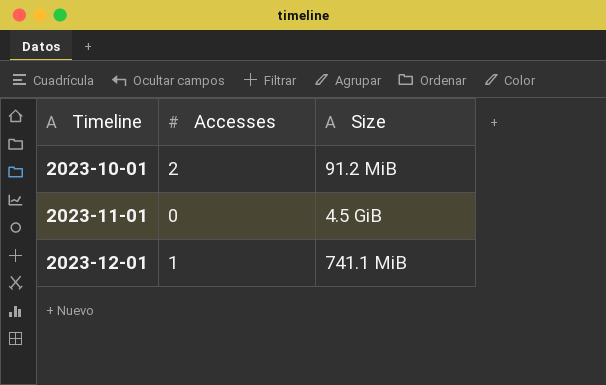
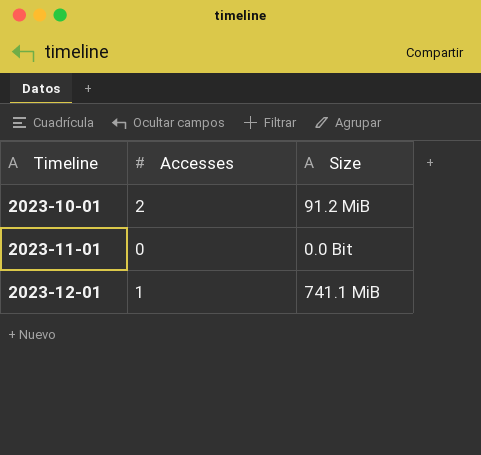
2023-11-01 | Size: 4.5 GiB -> 0.0 Bit

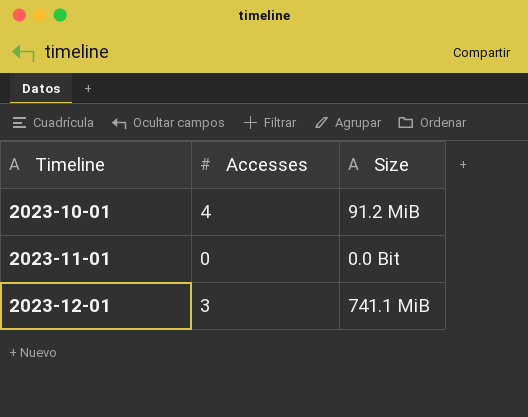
2023-10-01 | Accesses: 2 -> 4
2023-12-01 | Accesses: 1 -> 3

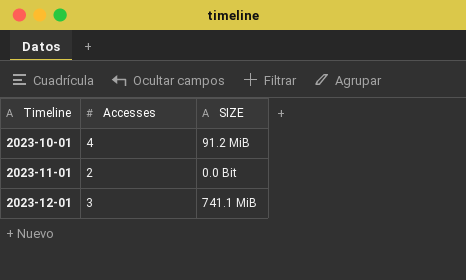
column name: Size -> SIZE
2023-11-01 | Accesses: 0 -> 2

